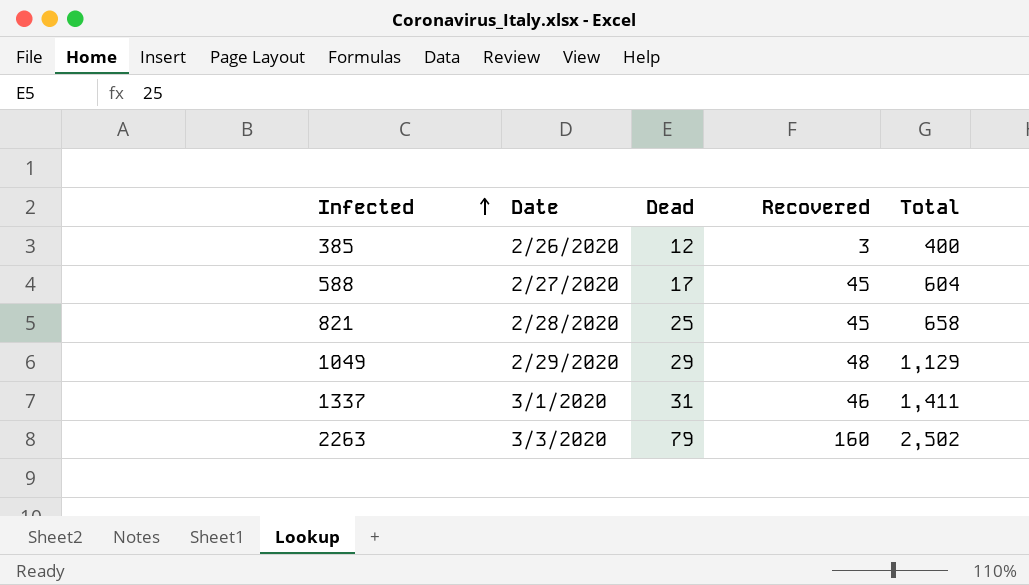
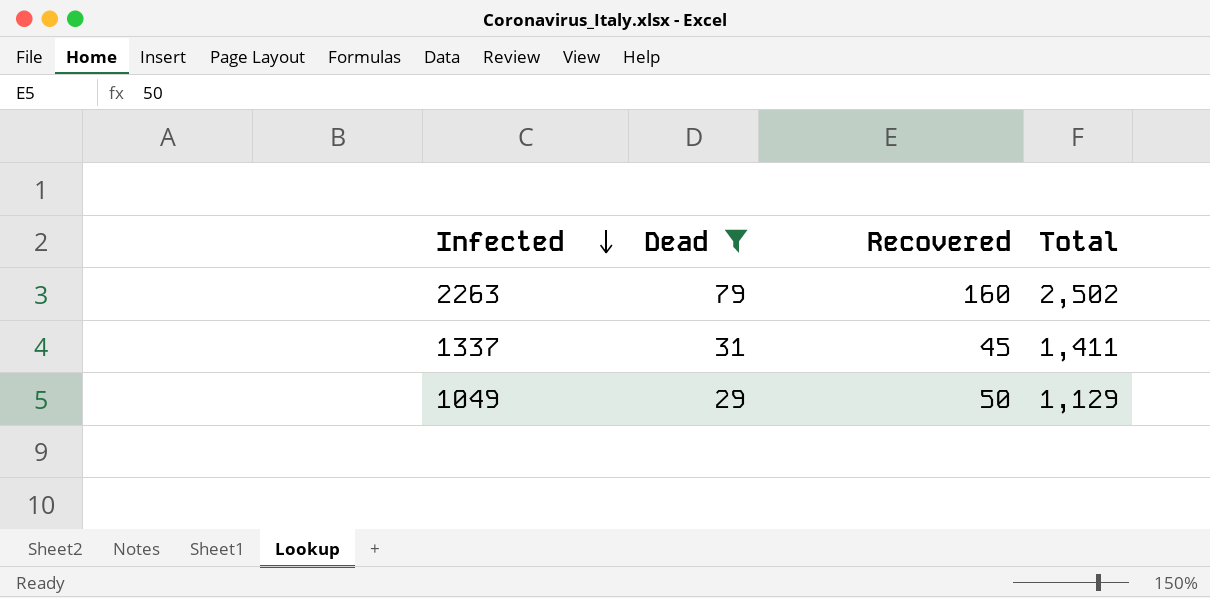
filter: none -> Dead >= 29
row order: Infected ascending -> Infected descending
column Date | position: 2 -> none
1337 | Recovered: 46 -> 45
1049 | Recovered: 48 -> 50

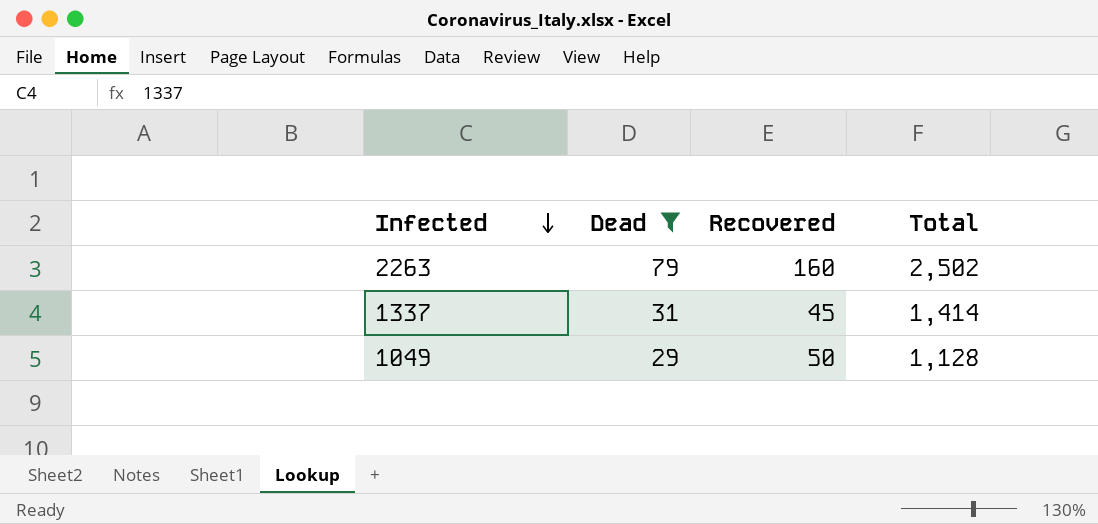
1337 | Total: 1,411 -> 1,414
1049 | Total: 1,129 -> 1,128

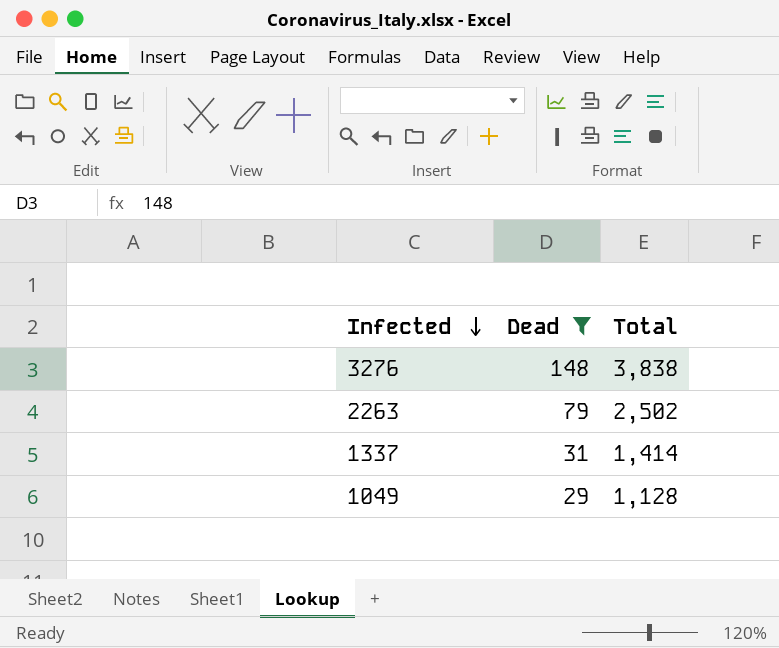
column Recovered | position: 3 -> none
row 3276: none -> 148 | 3,838

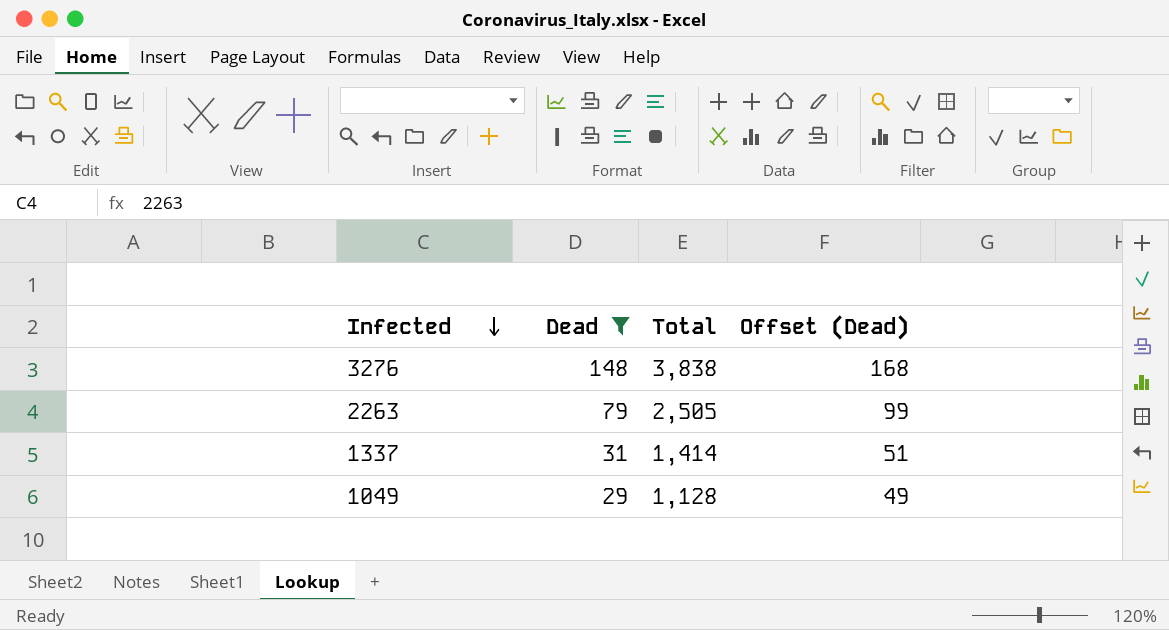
column Offset (Dead) | formula: none -> [Dead] + 20
2263 | Total: 2,502 -> 2,505

